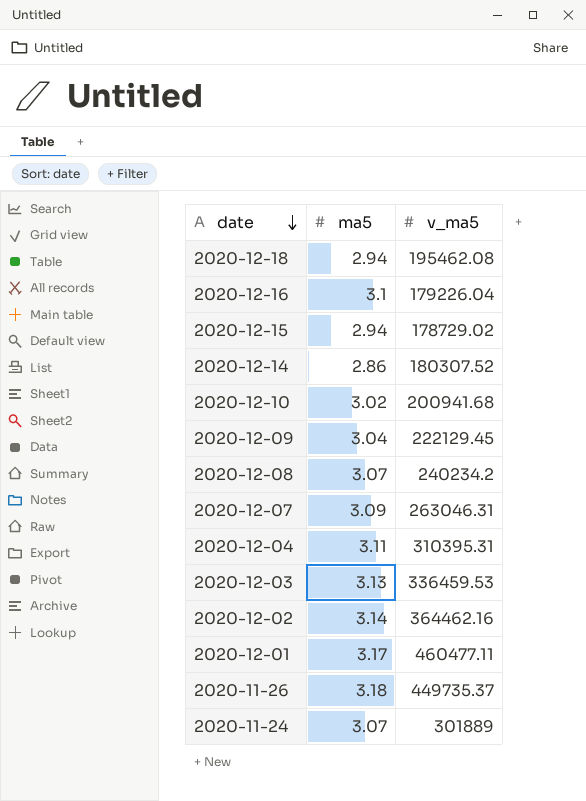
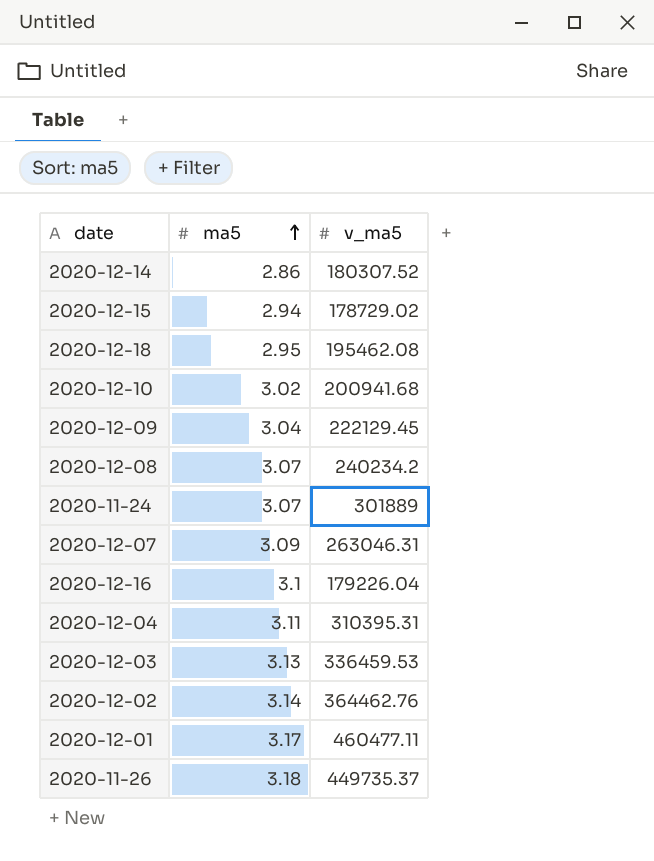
row order: date descending -> ma5 ascending
2020-12-18 | ma5: 2.94 -> 2.95
2020-12-02 | v_ma5: 364462.16 -> 364462.76

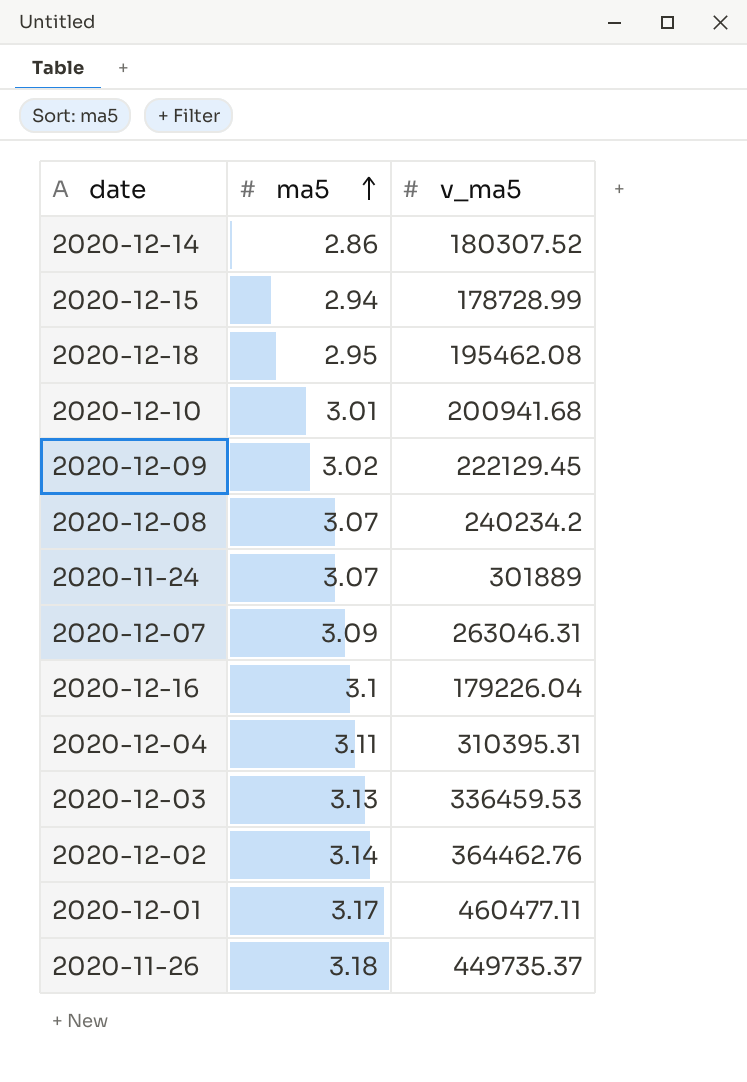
2020-12-15 | v_ma5: 178729.02 -> 178728.99
2020-12-10 | ma5: 3.02 -> 3.01
2020-12-09 | ma5: 3.04 -> 3.02

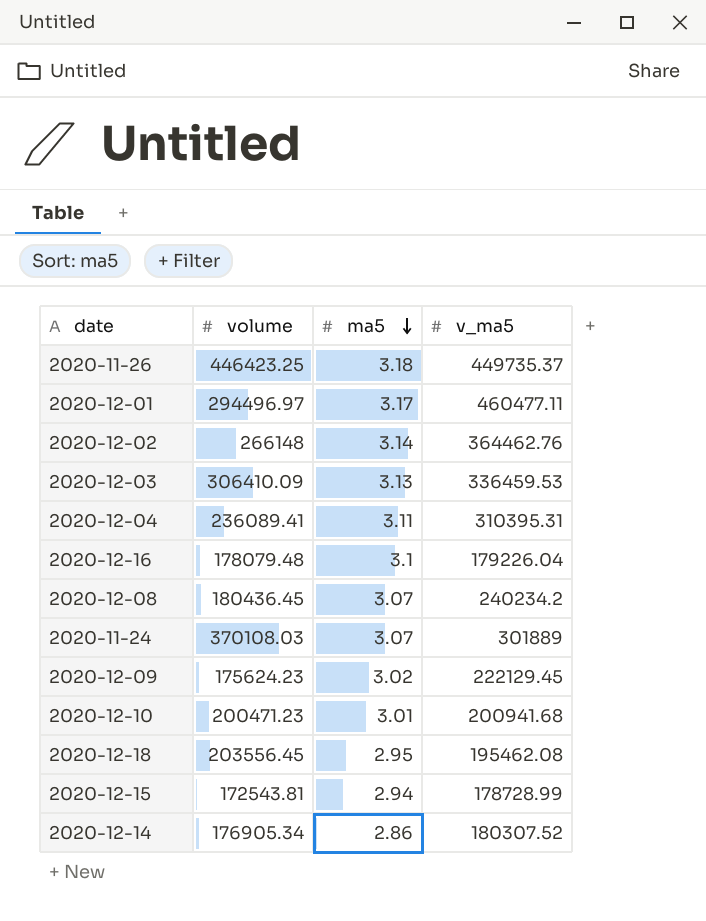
row order: ma5 ascending -> ma5 descending
column volume | position: none -> 2
row 2020-12-07: 3.09 | 263046.31 -> none

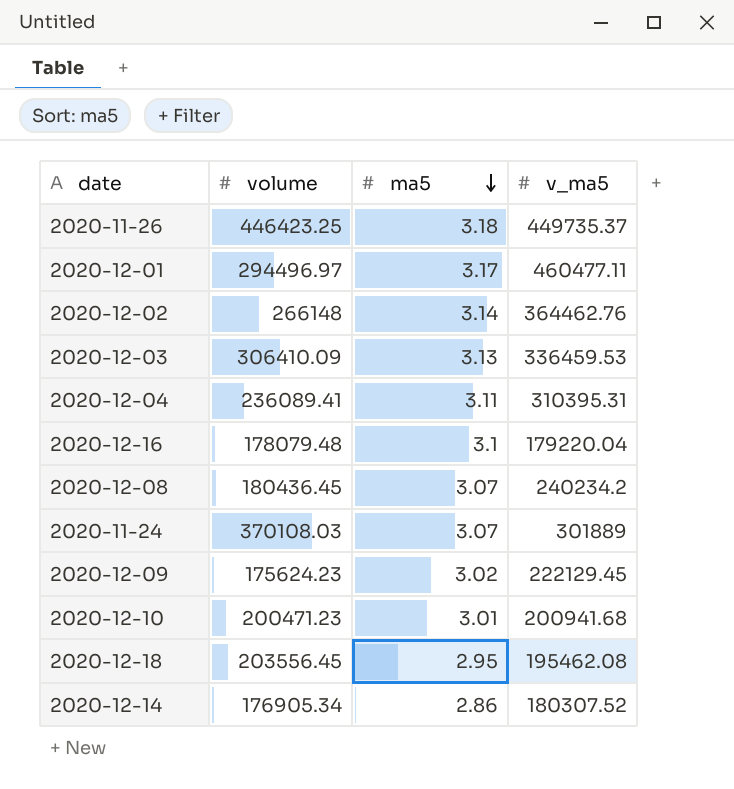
row 2020-12-15: 172543.81 | 2.94 | 178728.99 -> none
2020-12-16 | v_ma5: 179226.04 -> 179220.04

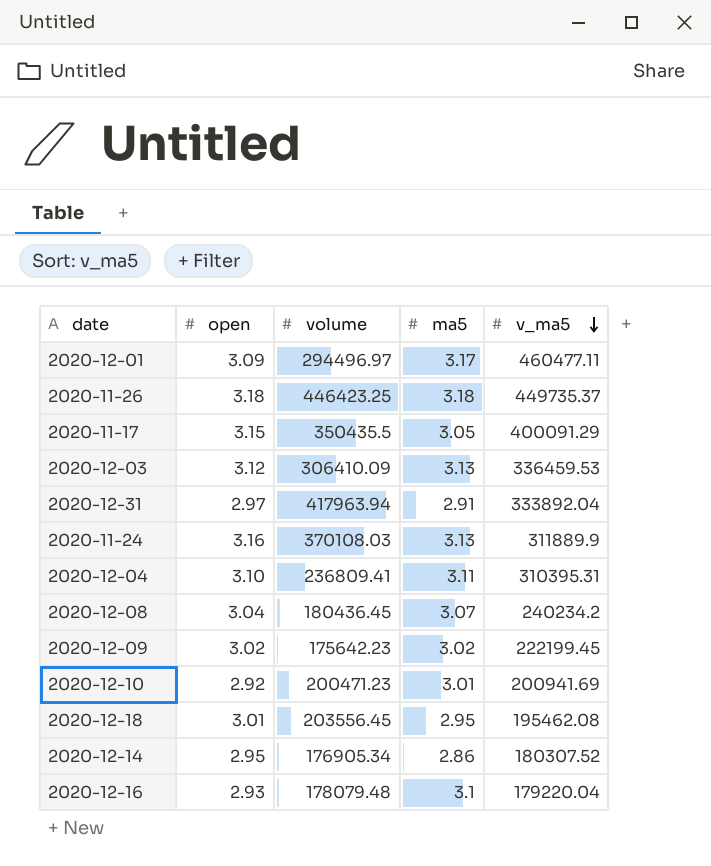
row order: ma5 descending -> v_ma5 descending
column open | position: none -> 2
row 2020-12-02: 266148 | 3.14 | 364462.76 -> none
row 2020-11-17: none -> 3.15 | 350435.5 | 3.05 | 400091.29
row 2020-12-31: none -> 2.97 | 417963.94 | 2.91 | 333892.04
2020-11-24 | ma5: 3.07 -> 3.13
2020-11-24 | v_ma5: 301889 -> 311889.9
2020-12-04 | volume: 236089.41 -> 236809.41
2020-12-09 | volume: 175624.23 -> 175642.23
2020-12-09 | v_ma5: 222129.45 -> 222199.45
2020-12-10 | v_ma5: 200941.68 -> 200941.69

